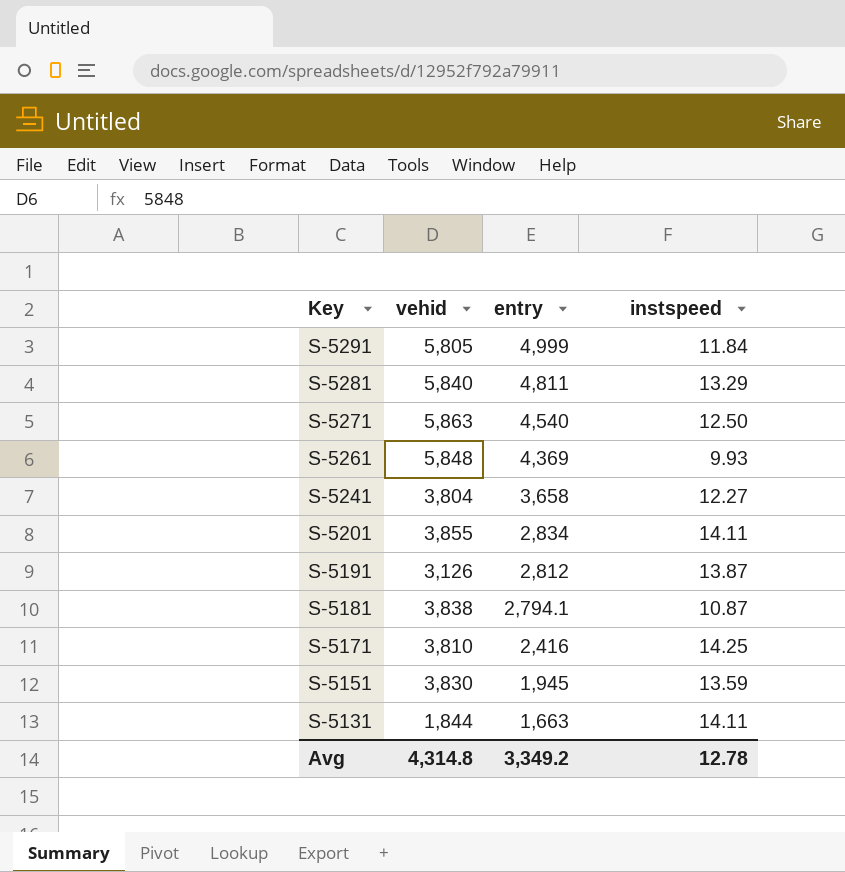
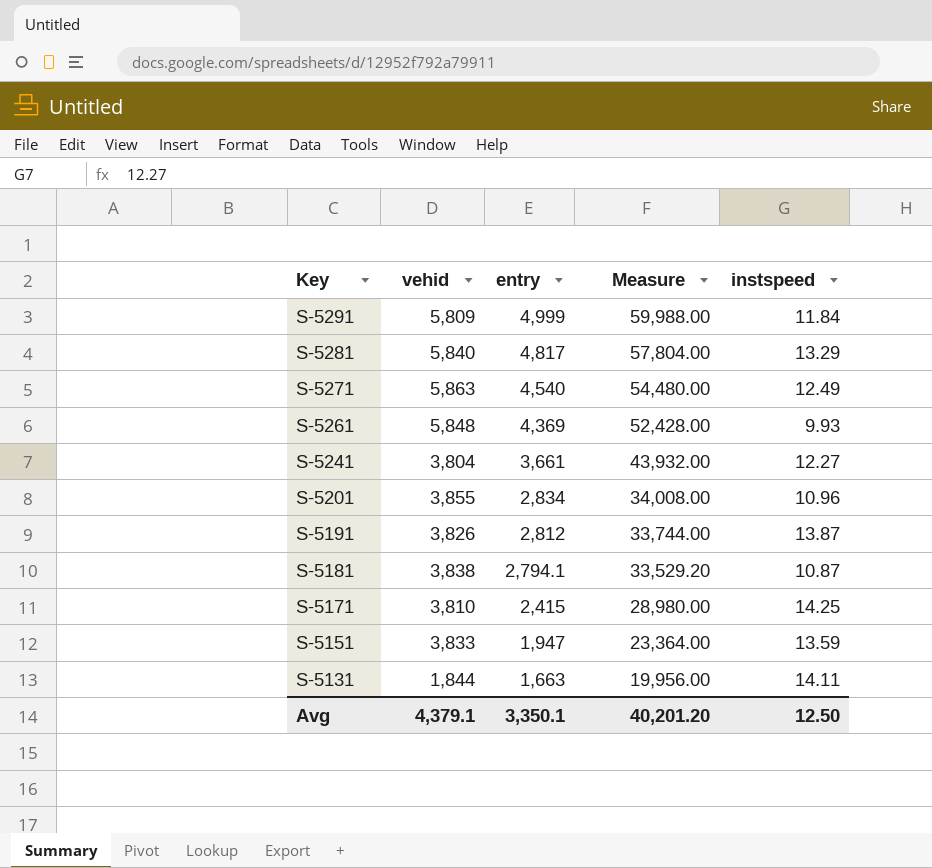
column Measure | formula: none -> [entry] * 12
S-5291 | vehid: 5,805 -> 5,809
S-5281 | entry: 4,811 -> 4,817
S-5271 | instspeed: 12.50 -> 12.49
S-5241 | entry: 3,658 -> 3,661
S-5201 | instspeed: 14.11 -> 10.96
S-5191 | vehid: 3,126 -> 3,826
S-5171 | entry: 2,416 -> 2,415
S-5151 | vehid: 3,830 -> 3,833
S-5151 | entry: 1,945 -> 1,947
Avg | vehid: 4,314.8 -> 4,379.1
Avg | entry: 3,349.2 -> 3,350.1
Avg | instspeed: 12.78 -> 12.50

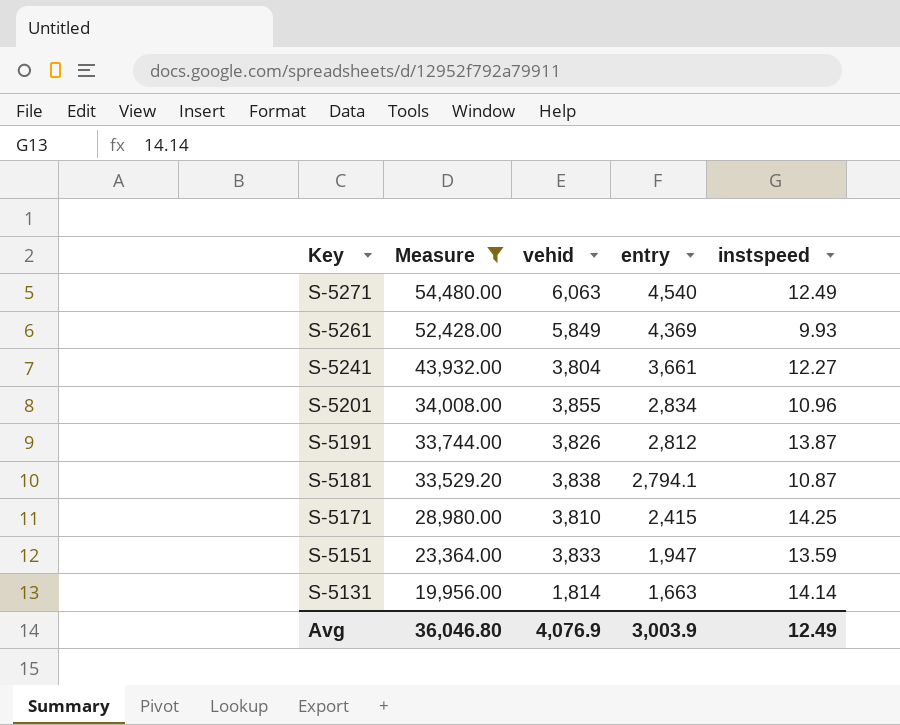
filter: none -> Measure <= 54,480.00
column Measure | position: 4 -> 2
S-5271 | vehid: 5,863 -> 6,063
S-5261 | vehid: 5,848 -> 5,849
S-5131 | vehid: 1,844 -> 1,814
S-5131 | instspeed: 14.11 -> 14.14
Avg | Measure: 40,201.20 -> 36,046.80
Avg | vehid: 4,379.1 -> 4,076.9
Avg | entry: 3,350.1 -> 3,003.9
Avg | instspeed: 12.50 -> 12.49

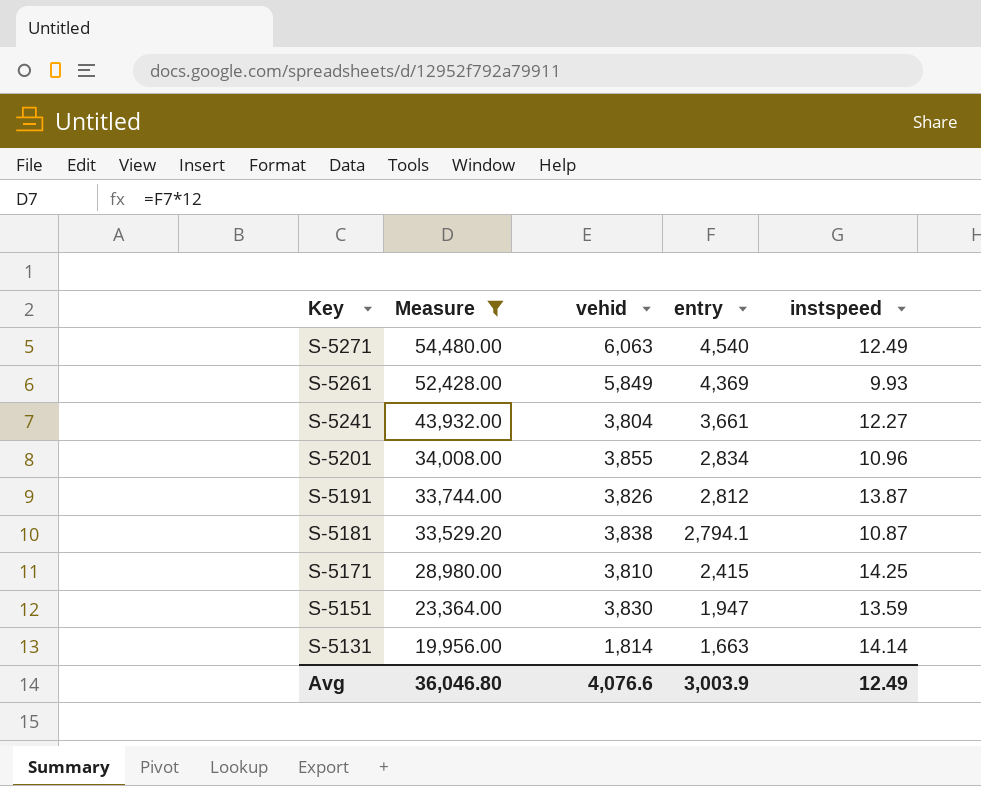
S-5151 | vehid: 3,833 -> 3,830
Avg | vehid: 4,076.9 -> 4,076.6

